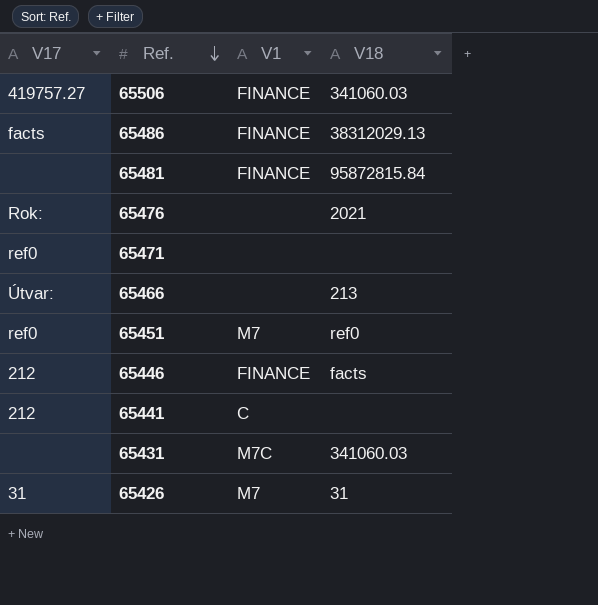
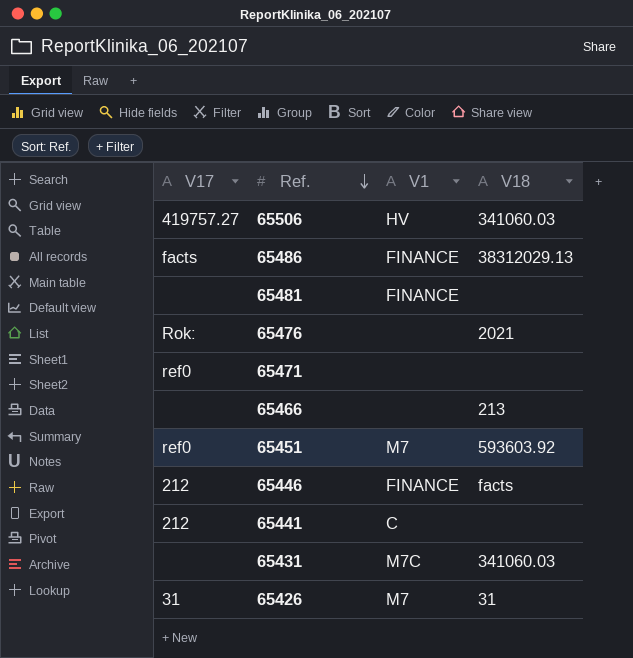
65506 | V1: FINANCE -> HV
65481 | V18: 95872815.84 -> none
65466 | V17: Útvar: -> none
65451 | V18: ref0 -> 593603.92

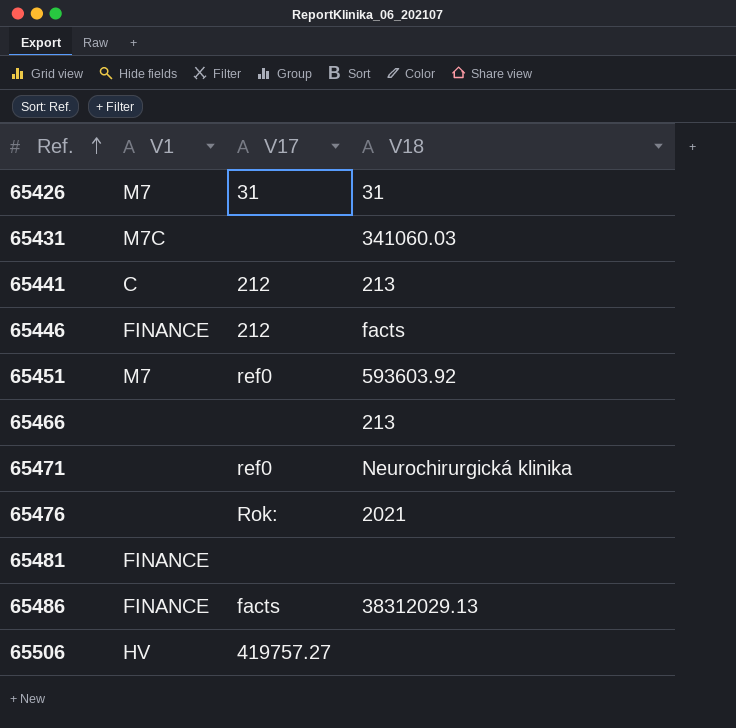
row order: Ref. descending -> Ref. ascending
column V17 | position: 1 -> 3
65441 | V18: none -> 213
65471 | V18: none -> Neurochirurgická klinika
65506 | V18: 341060.03 -> none

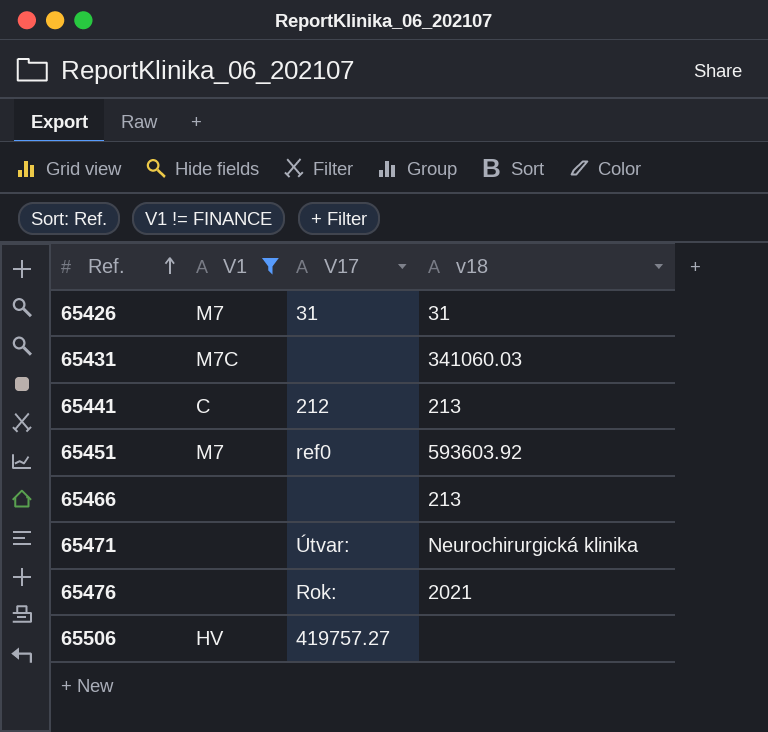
filter: none -> V1 != FINANCE
column name: V18 -> v18
65471 | V17: ref0 -> Útvar:

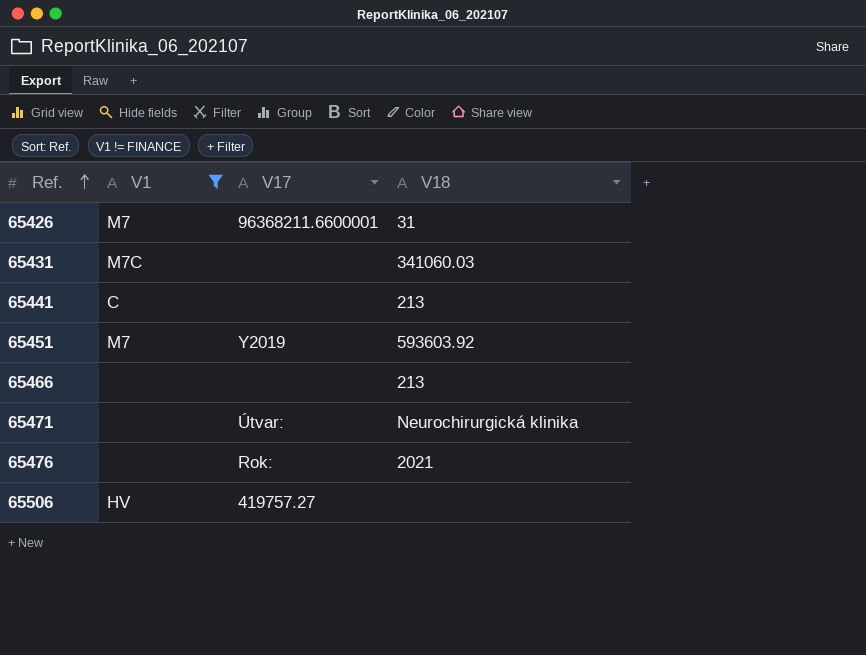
column name: v18 -> V18
65426 | V17: 31 -> 96368211.6600001
65441 | V17: 212 -> none
65451 | V17: ref0 -> Y2019

